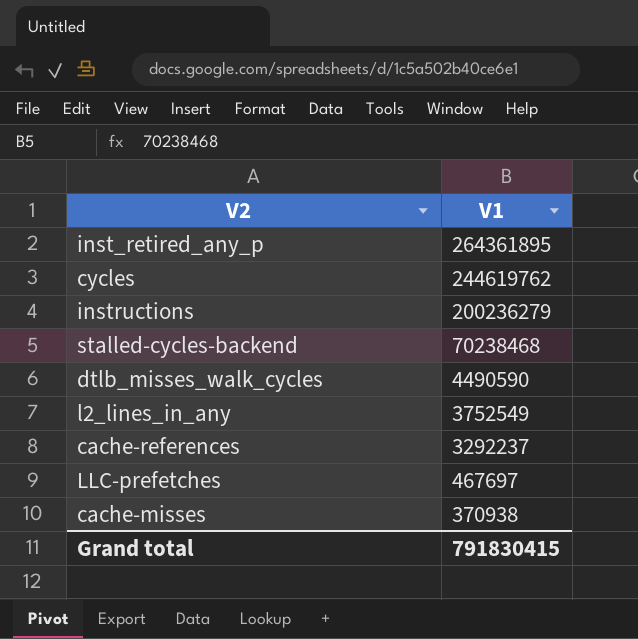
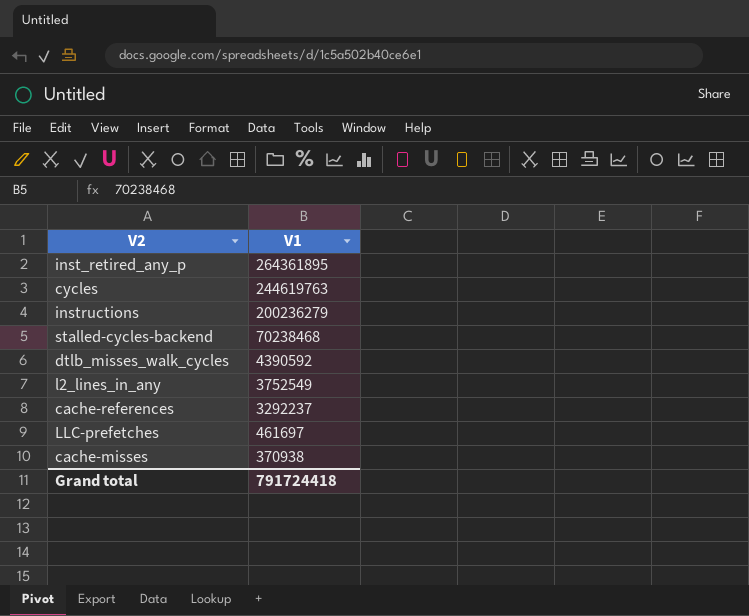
cycles | V1: 244619762 -> 244619763
dtlb_misses_walk_cycles | V1: 4490590 -> 4390592
LLC-prefetches | V1: 467697 -> 461697
Grand total | V1: 791830415 -> 791724418

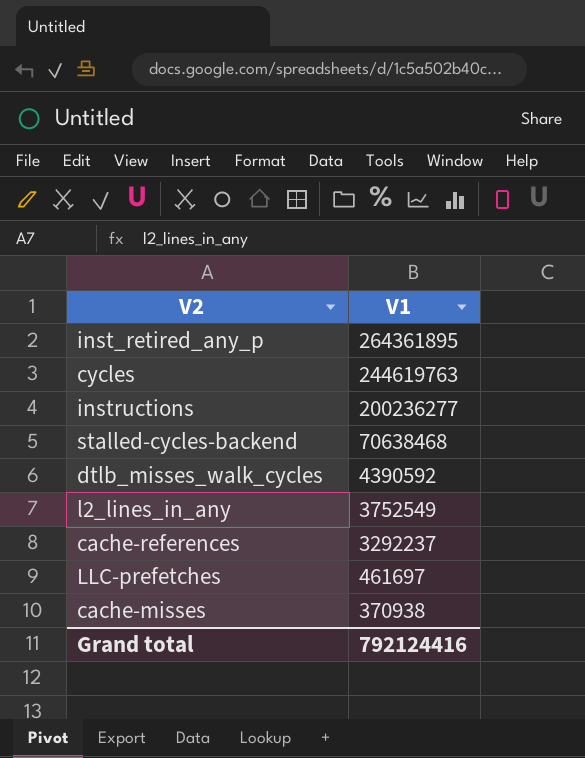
instructions | V1: 200236279 -> 200236277
stalled-cycles-backend | V1: 70238468 -> 70638468
Grand total | V1: 791724418 -> 792124416

